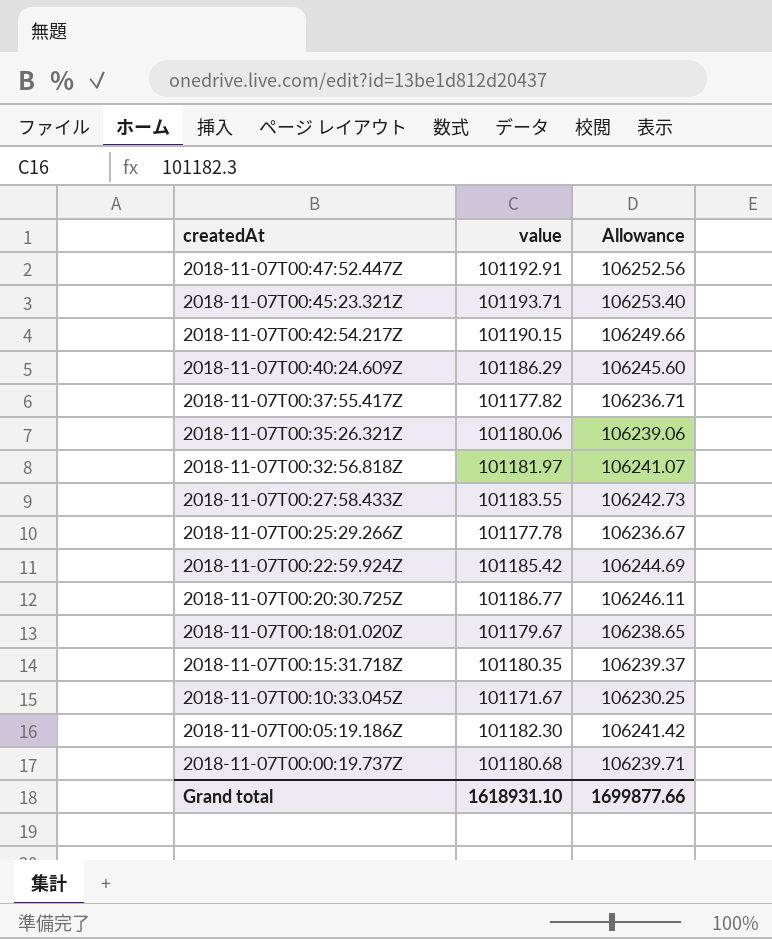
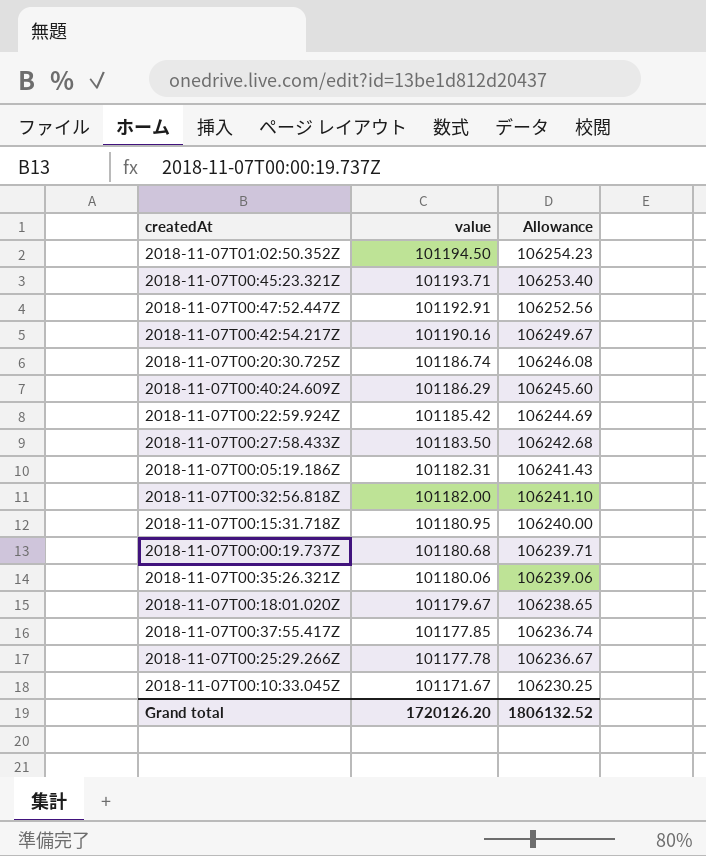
row order: createdAt descending -> value descending
row 2018-11-07T01:02:50.352Z: none -> 101194.50 | 106254.23
2018-11-07T00:42:54.217Z | value: 101190.15 -> 101190.16
2018-11-07T00:42:54.217Z | Allowance: 106249.66 -> 106249.67
2018-11-07T00:20:30.725Z | value: 101186.77 -> 101186.74
2018-11-07T00:20:30.725Z | Allowance: 106246.11 -> 106246.08
2018-11-07T00:27:58.433Z | value: 101183.55 -> 101183.50
2018-11-07T00:27:58.433Z | Allowance: 106242.73 -> 106242.68
2018-11-07T00:05:19.186Z | value: 101182.30 -> 101182.31
2018-11-07T00:05:19.186Z | Allowance: 106241.42 -> 106241.43
2018-11-07T00:32:56.818Z | value: 101181.97 -> 101182.00
2018-11-07T00:32:56.818Z | Allowance: 106241.07 -> 106241.10
2018-11-07T00:15:31.718Z | value: 101180.35 -> 101180.95
2018-11-07T00:15:31.718Z | Allowance: 106239.37 -> 106240.00
2018-11-07T00:37:55.417Z | value: 101177.82 -> 101177.85
2018-11-07T00:37:55.417Z | Allowance: 106236.71 -> 106236.74
Grand total | value: 1618931.10 -> 1720126.20
Grand total | Allowance: 1699877.66 -> 1806132.52

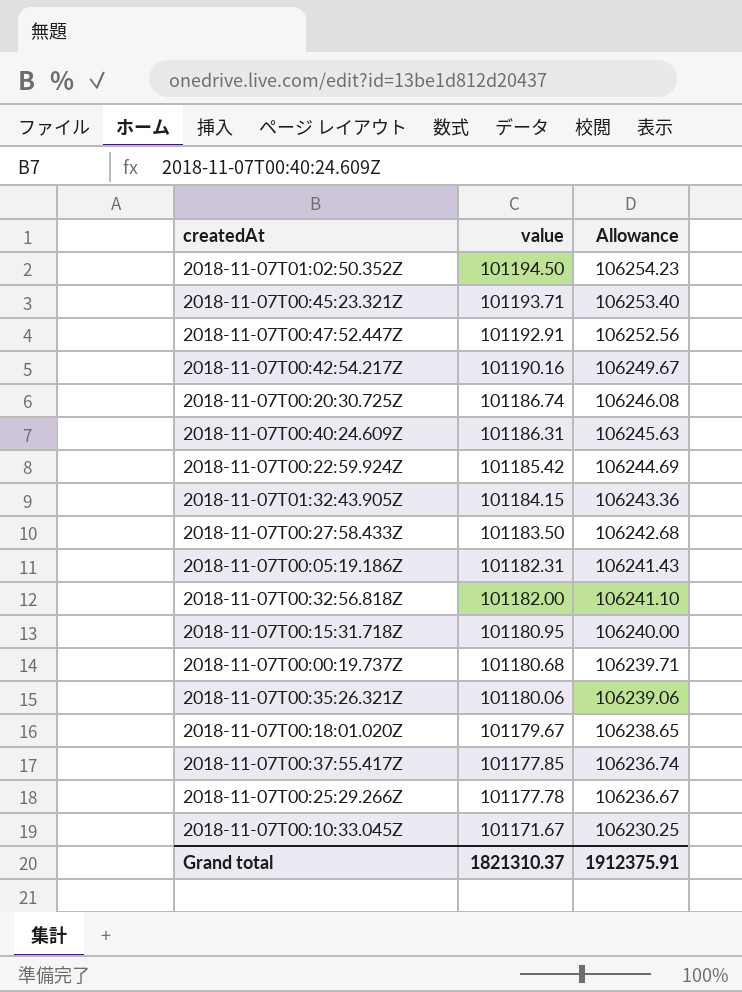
2018-11-07T00:40:24.609Z | value: 101186.29 -> 101186.31
2018-11-07T00:40:24.609Z | Allowance: 106245.60 -> 106245.63
row 2018-11-07T01:32:43.905Z: none -> 101184.15 | 106243.36
Grand total | value: 1720126.20 -> 1821310.37
Grand total | Allowance: 1806132.52 -> 1912375.91

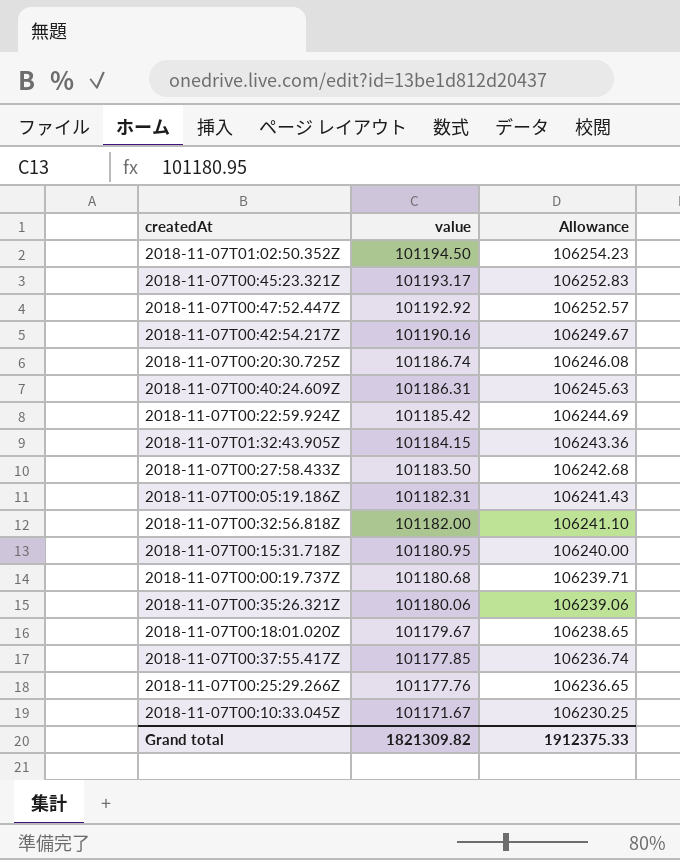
2018-11-07T00:45:23.321Z | value: 101193.71 -> 101193.17
2018-11-07T00:45:23.321Z | Allowance: 106253.40 -> 106252.83
2018-11-07T00:47:52.447Z | value: 101192.91 -> 101192.92
2018-11-07T00:47:52.447Z | Allowance: 106252.56 -> 106252.57
2018-11-07T00:25:29.266Z | value: 101177.78 -> 101177.76
2018-11-07T00:25:29.266Z | Allowance: 106236.67 -> 106236.65
Grand total | value: 1821310.37 -> 1821309.82
Grand total | Allowance: 1912375.91 -> 1912375.33

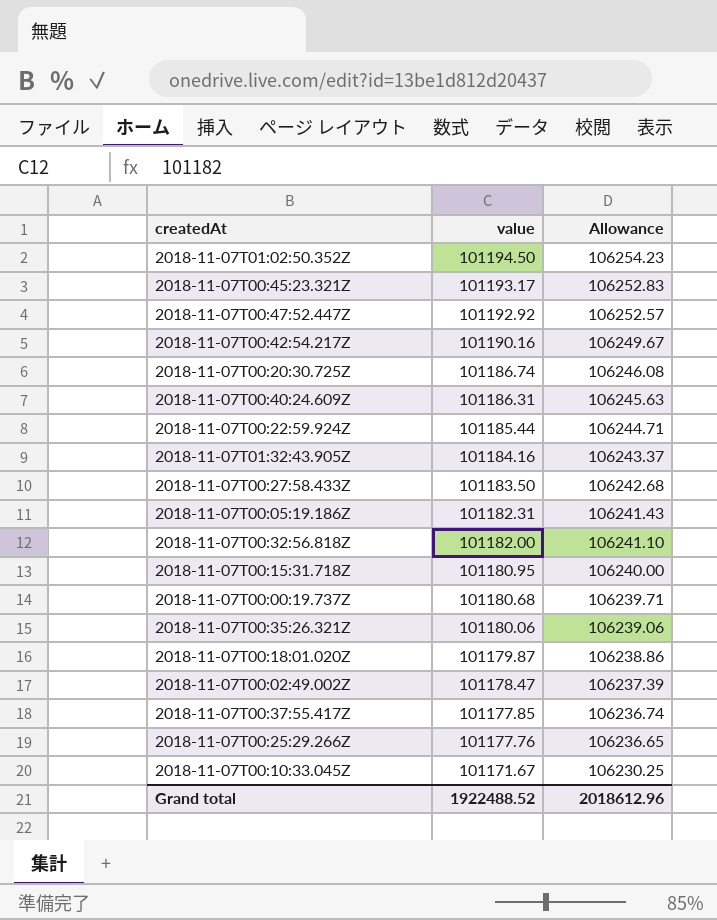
2018-11-07T00:22:59.924Z | value: 101185.42 -> 101185.44
2018-11-07T00:22:59.924Z | Allowance: 106244.69 -> 106244.71
2018-11-07T01:32:43.905Z | value: 101184.15 -> 101184.16
2018-11-07T01:32:43.905Z | Allowance: 106243.36 -> 106243.37
2018-11-07T00:18:01.020Z | value: 101179.67 -> 101179.87
2018-11-07T00:18:01.020Z | Allowance: 106238.65 -> 106238.86
row 2018-11-07T00:02:49.002Z: none -> 101178.47 | 106237.39
Grand total | value: 1821309.82 -> 1922488.52
Grand total | Allowance: 1912375.33 -> 2018612.96

